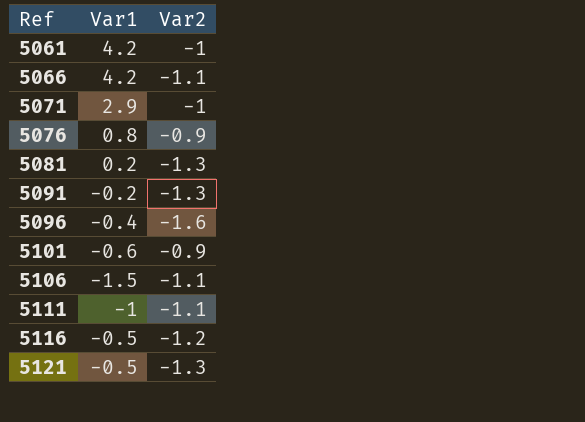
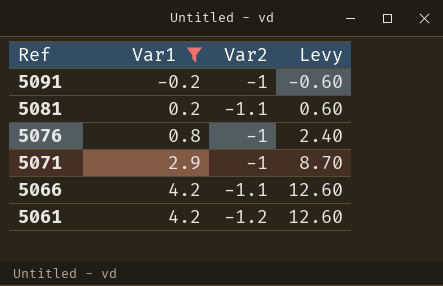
filter: none -> Var1 >= -0.2
row order: Ref ascending -> Ref descending
column Levy | formula: none -> [Var1] * 3
5091 | Var2: -1.3 -> -1
5081 | Var2: -1.3 -> -1.1
5076 | Var2: -0.9 -> -1
5061 | Var2: -1 -> -1.2

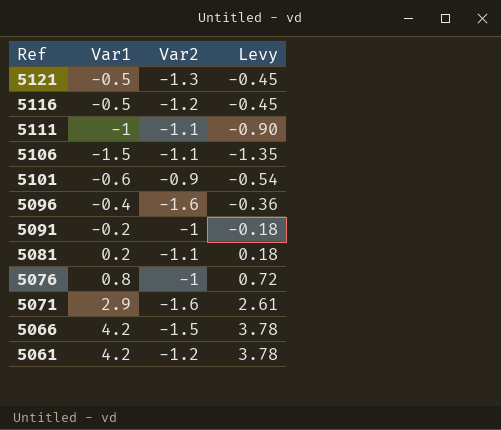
filter: Var1 >= -0.2 -> none
column Levy | formula: [Var1] * 3 -> [Var1] * 0.9
5071 | Var2: -1 -> -1.6
5066 | Var2: -1.1 -> -1.5

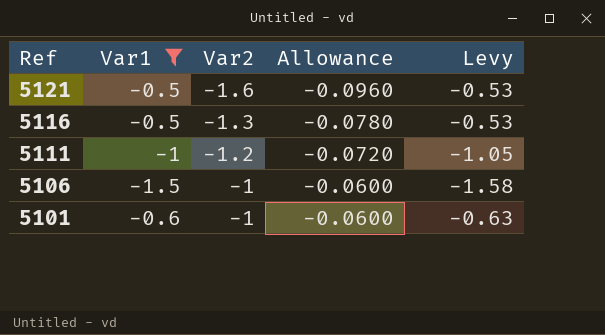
filter: none -> Var1 <= -0.5
column Allowance | formula: none -> [Var2] * 0.06
column Levy | formula: [Var1] * 0.9 -> [Var1] * 1.05
5121 | Var2: -1.3 -> -1.6
5116 | Var2: -1.2 -> -1.3
5111 | Var2: -1.1 -> -1.2
5106 | Var2: -1.1 -> -1
5101 | Var2: -0.9 -> -1

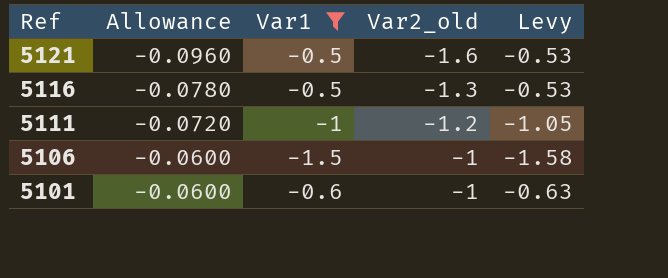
column Allowance | position: 4 -> 2
column name: Var2 -> Var2_old

